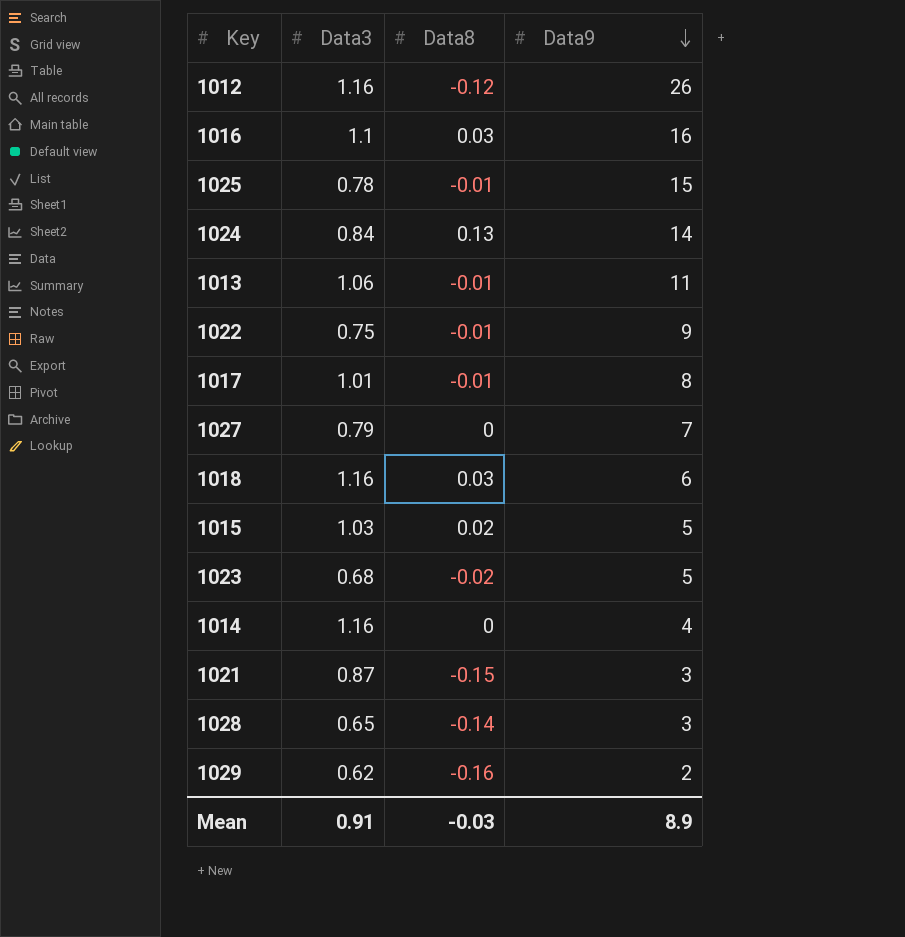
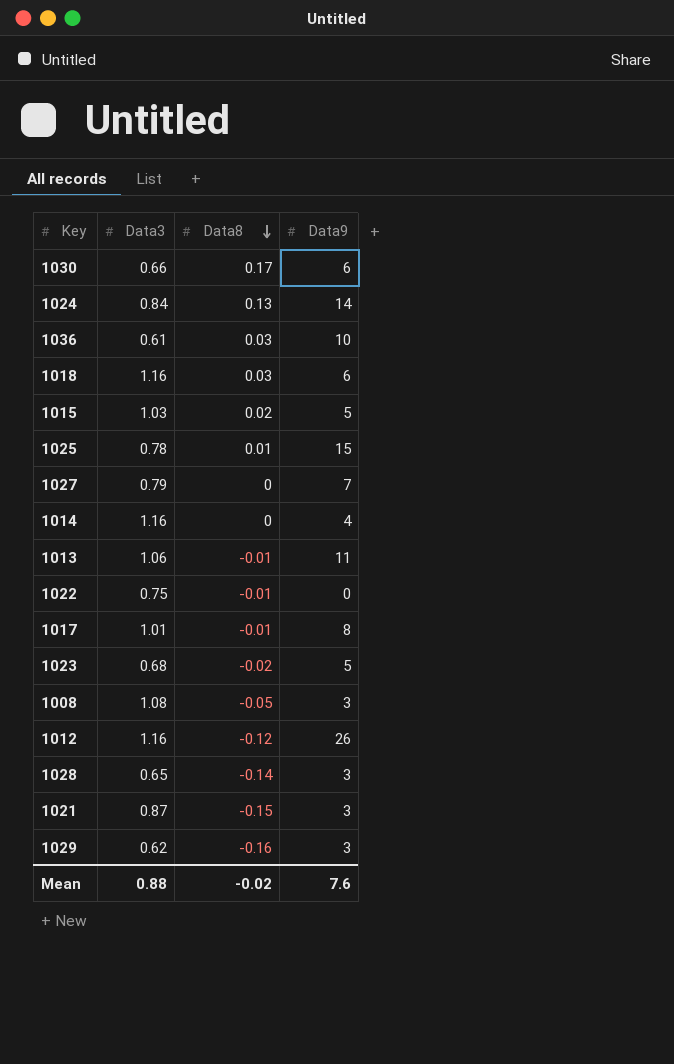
row order: Data9 descending -> Data8 descending
row 1016: 1.1 | 0.03 | 16 -> none
row 1030: none -> 0.66 | 0.17 | 6
row 1036: none -> 0.61 | 0.03 | 10
1025 | Data8: -0.01 -> 0.01
1022 | Data9: 9 -> 0
row 1008: none -> 1.08 | -0.05 | 3
1029 | Data9: 2 -> 3
Mean | Data3: 0.91 -> 0.88
Mean | Data8: -0.03 -> -0.02
Mean | Data9: 8.9 -> 7.6

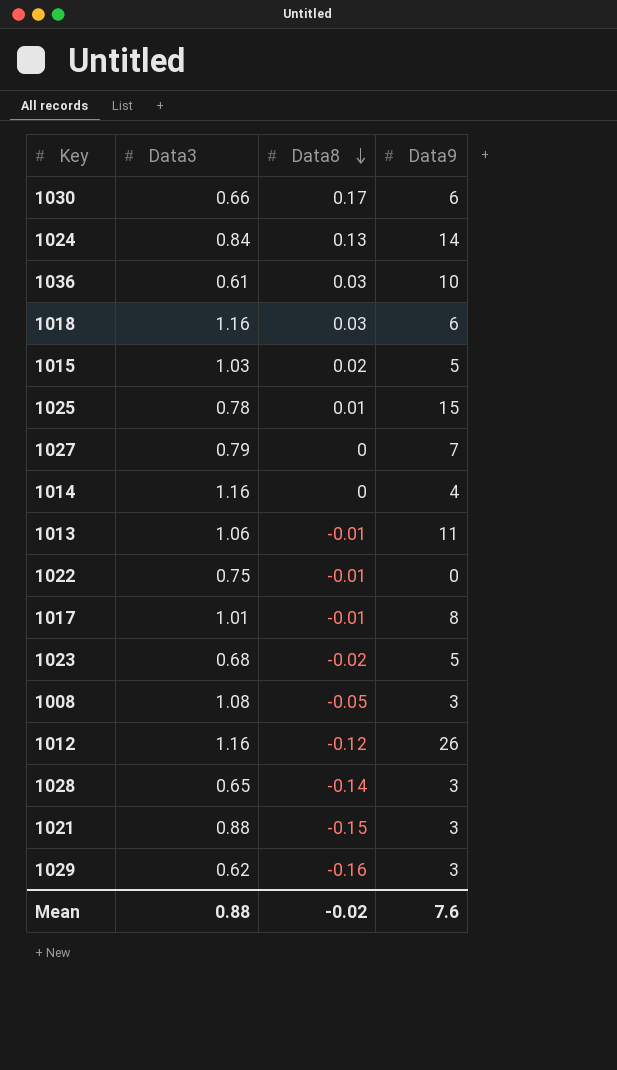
1021 | Data3: 0.87 -> 0.88

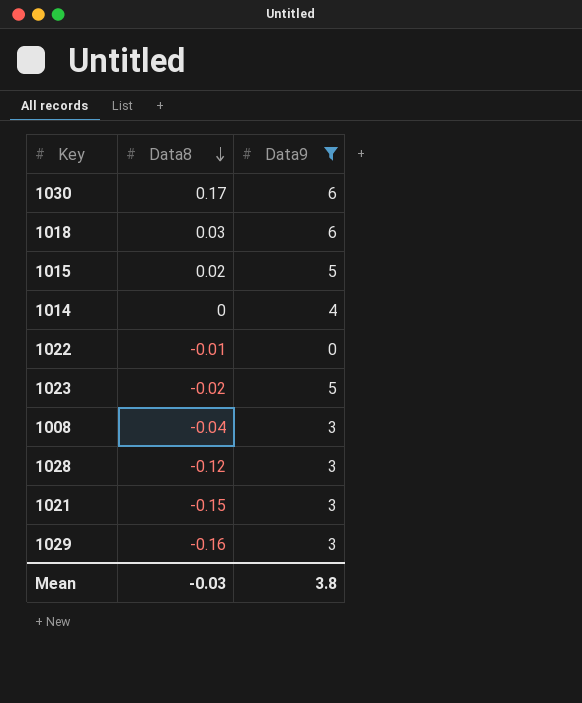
filter: none -> Data9 <= 6
column Data3 | position: 2 -> none
1008 | Data8: -0.05 -> -0.04
1028 | Data8: -0.14 -> -0.12
Mean | Data8: -0.02 -> -0.03
Mean | Data9: 7.6 -> 3.8

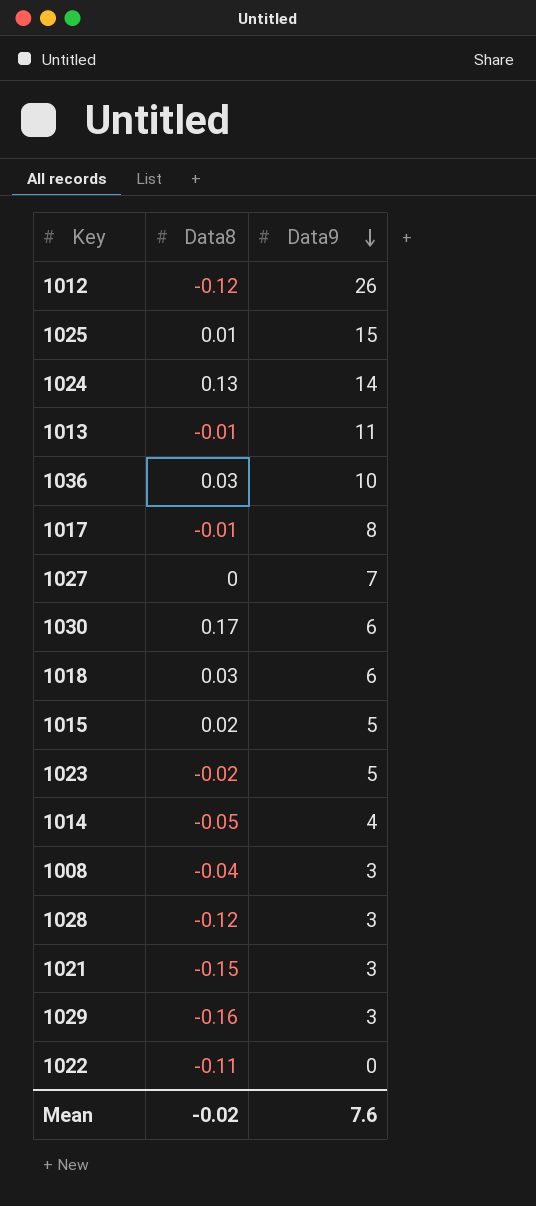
filter: Data9 <= 6 -> none
row order: Data8 descending -> Data9 descending
1014 | Data8: 0 -> -0.05
1022 | Data8: -0.01 -> -0.11
Mean | Data8: -0.03 -> -0.02
Mean | Data9: 3.8 -> 7.6

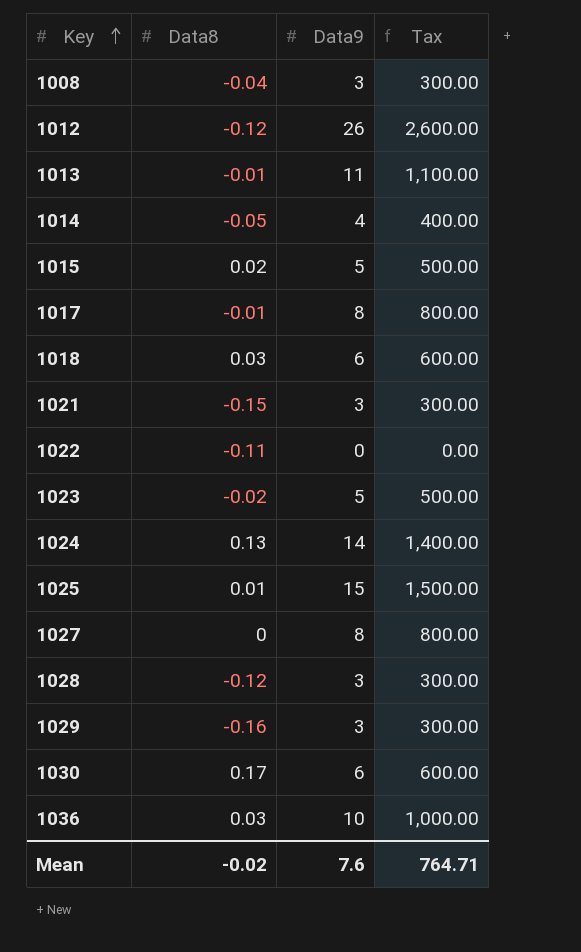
row order: Data9 descending -> Key ascending
column Tax | formula: none -> [Data9] * 100
1027 | Data9: 7 -> 8

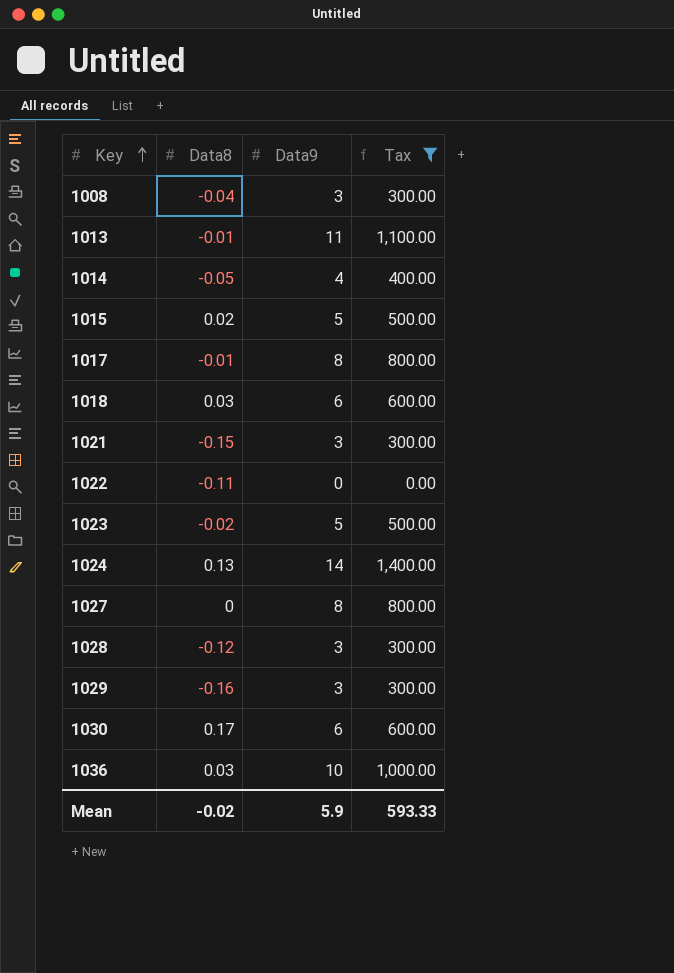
filter: none -> Tax <= 1,400.00
Mean | Data9: 7.6 -> 5.9
Mean | Tax: 764.71 -> 593.33

